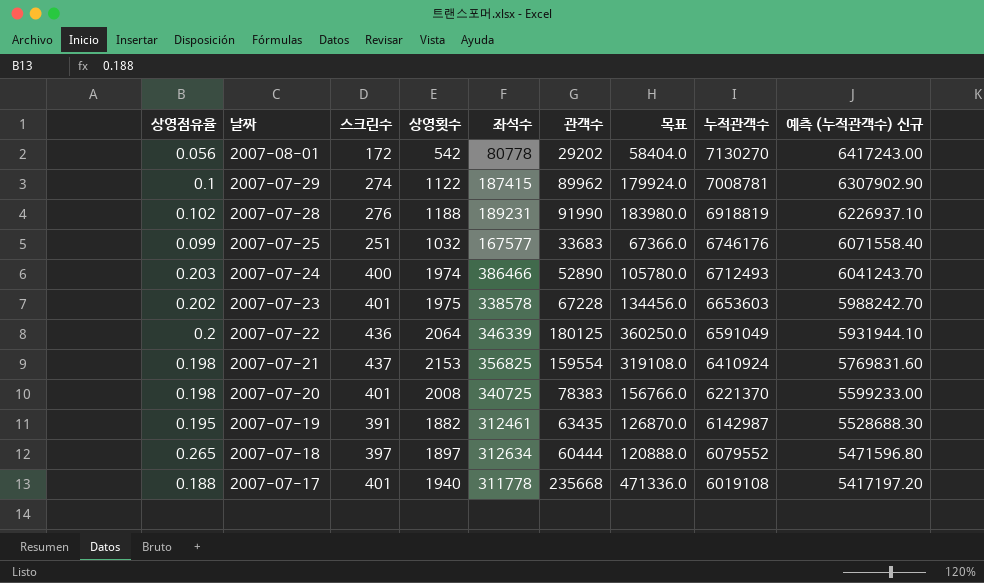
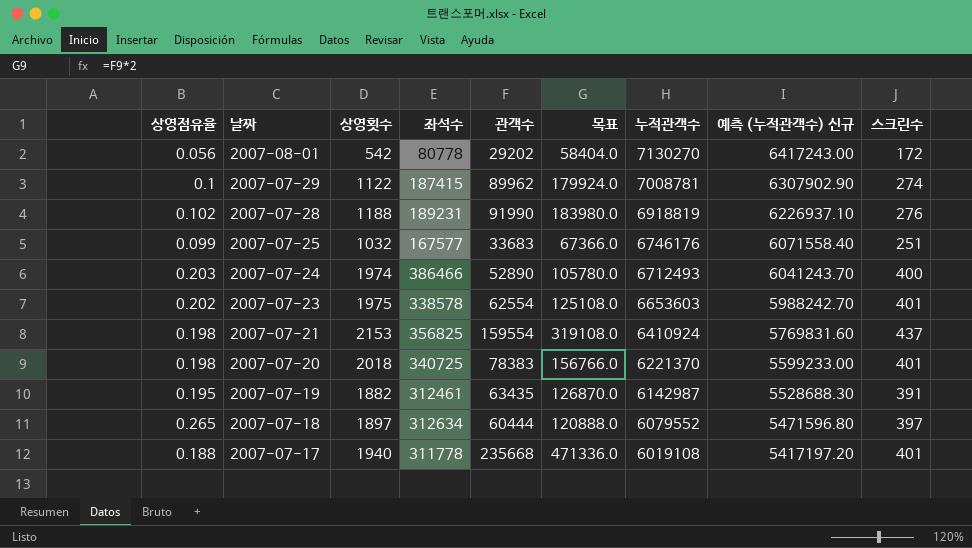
column 스크린수 | position: 3 -> 9
row 2007-07-22: 0.2 | 436 | 2064 | 346339 | 180125 | 360250.0 | 6591049 | 5931944.10 -> none
2007-07-23 | 관객수: 67228 -> 62554
2007-07-23 | 목표: 134456.0 -> 125108.0
2007-07-20 | 상영횟수: 2008 -> 2018

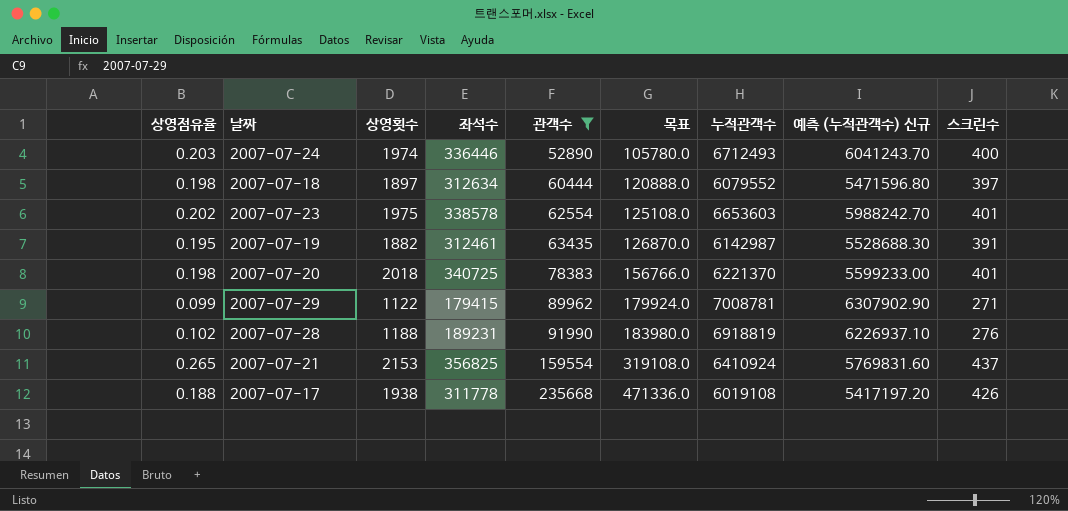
filter: none -> 관객수 >= 52890
row order: 날짜 descending -> 관객수 ascending
2007-07-24 | 좌석수: 386466 -> 336446
2007-07-18 | 상영점유율: 0.265 -> 0.198
2007-07-29 | 상영점유율: 0.1 -> 0.099
2007-07-29 | 좌석수: 187415 -> 179415
2007-07-29 | 스크린수: 274 -> 271
2007-07-21 | 상영점유율: 0.198 -> 0.265
2007-07-17 | 상영횟수: 1940 -> 1938
2007-07-17 | 스크린수: 401 -> 426

